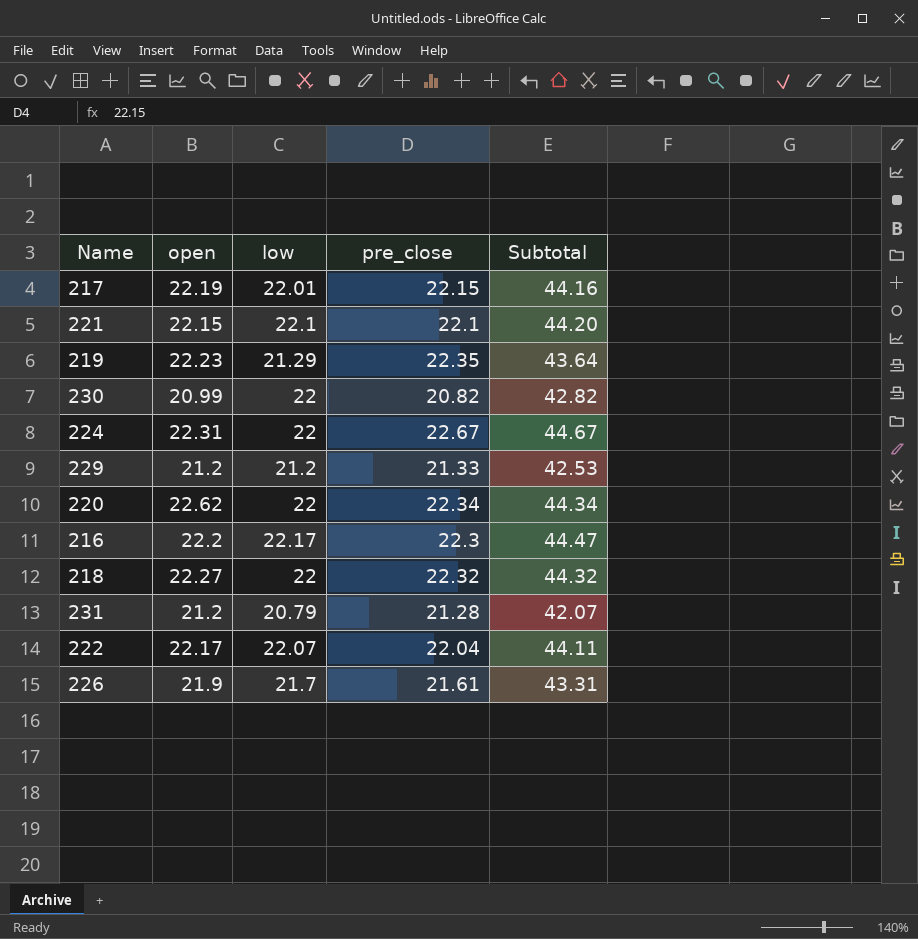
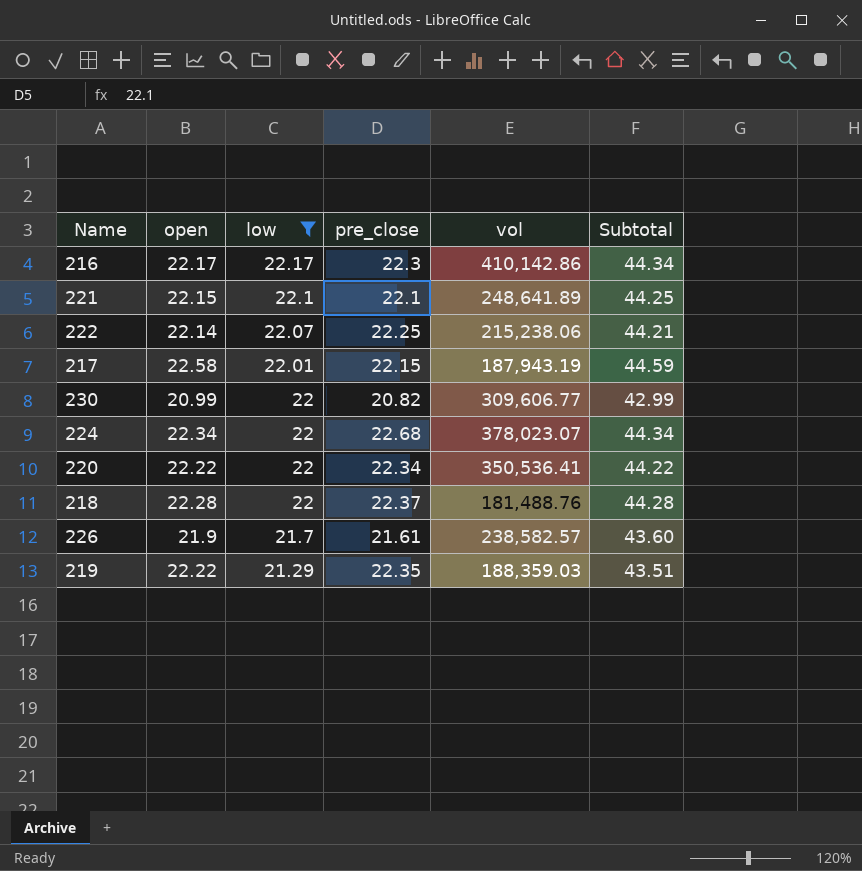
filter: none -> low >= 21.29
row order: none -> low descending
column vol | position: none -> 5
column Subtotal | formula: [low] + [pre_close] -> [open] + [low]
216 | open: 22.2 -> 22.17
222 | open: 22.17 -> 22.14
222 | pre_close: 22.04 -> 22.25
217 | open: 22.19 -> 22.58
224 | open: 22.31 -> 22.34
224 | pre_close: 22.67 -> 22.68
220 | open: 22.62 -> 22.22
218 | open: 22.27 -> 22.28
218 | pre_close: 22.32 -> 22.37
219 | open: 22.23 -> 22.22

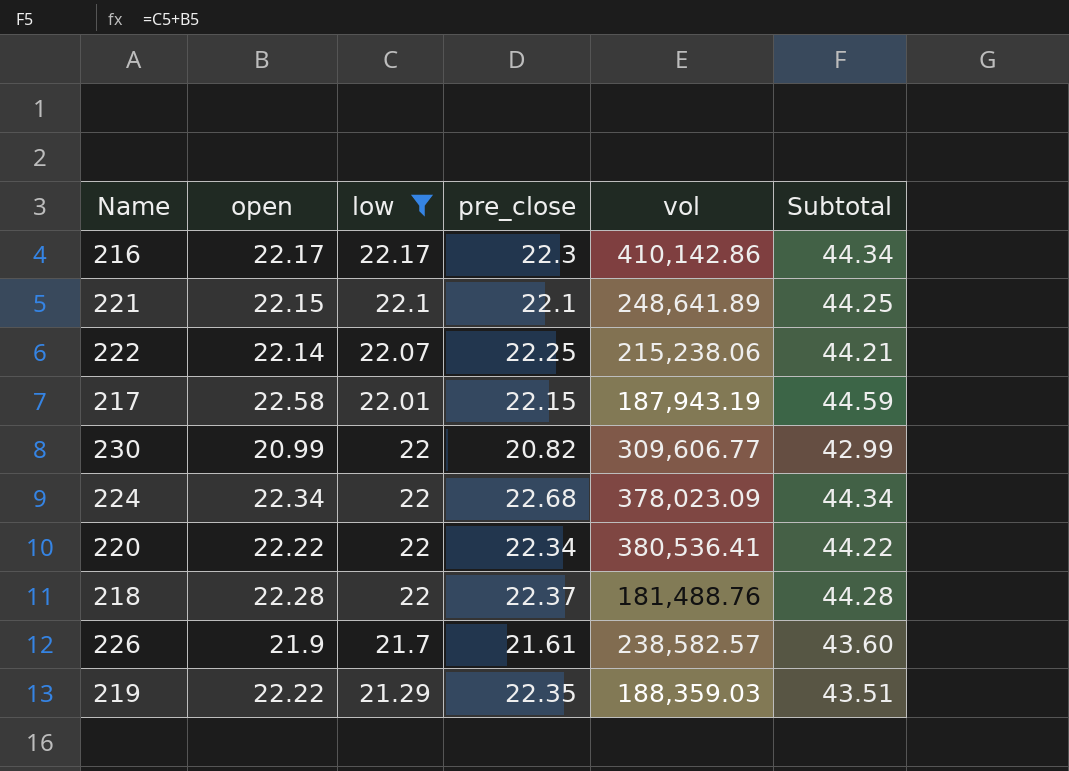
224 | vol: 378,023.07 -> 378,023.09
220 | vol: 350,536.41 -> 380,536.41

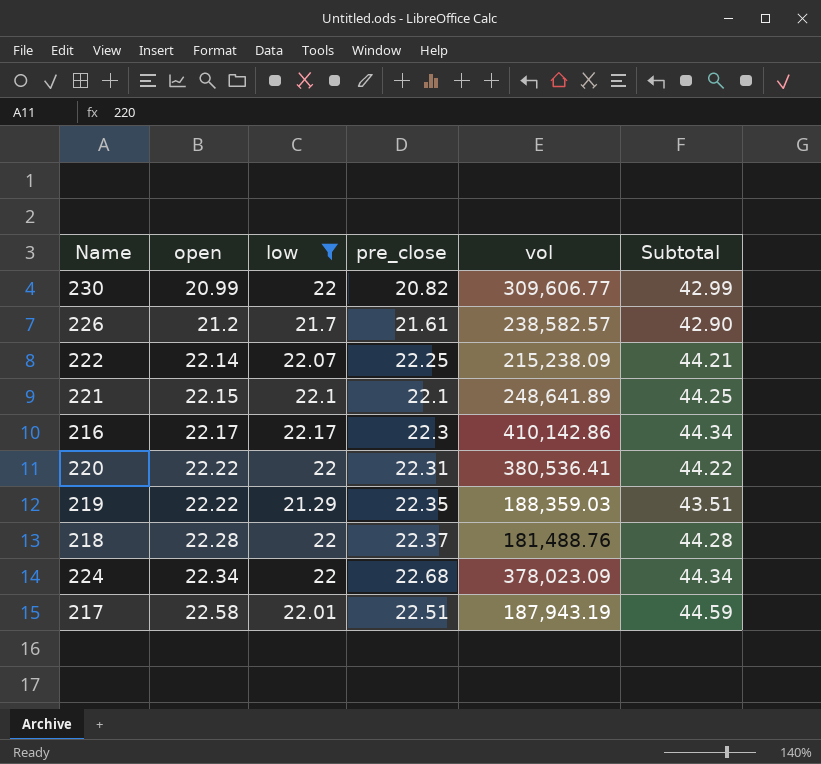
row order: low descending -> open ascending
226 | open: 21.9 -> 21.2
226 | Subtotal: 43.60 -> 42.90
222 | vol: 215,238.06 -> 215,238.09
220 | pre_close: 22.34 -> 22.31
217 | pre_close: 22.15 -> 22.51

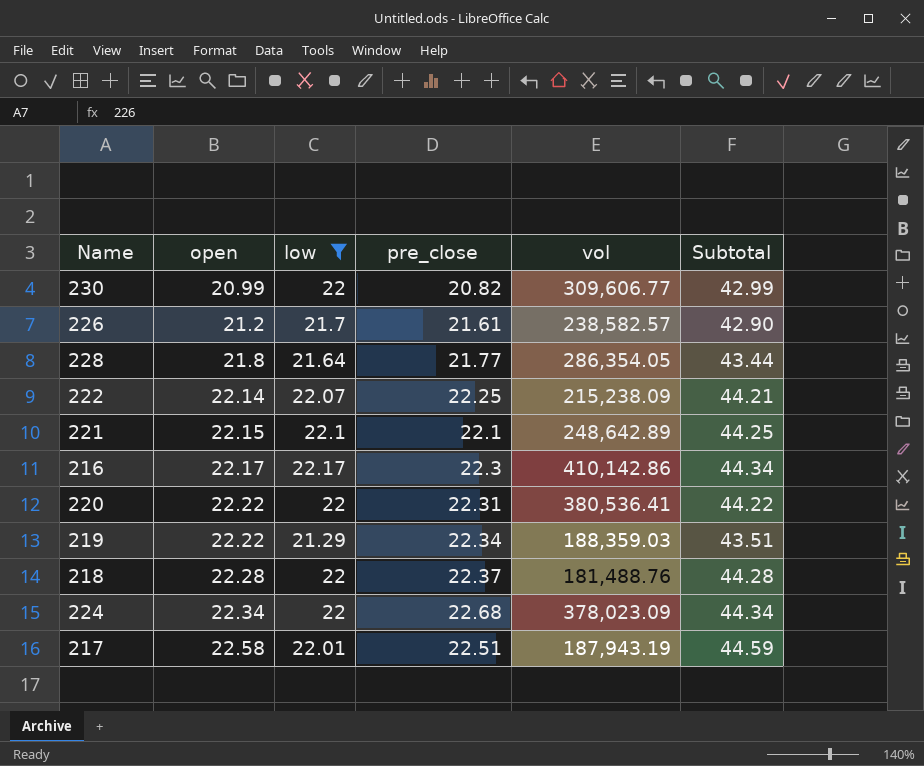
row 228: none -> 21.8 | 21.64 | 21.77 | 286,354.05 | 43.44
221 | vol: 248,641.89 -> 248,642.89
219 | pre_close: 22.35 -> 22.34

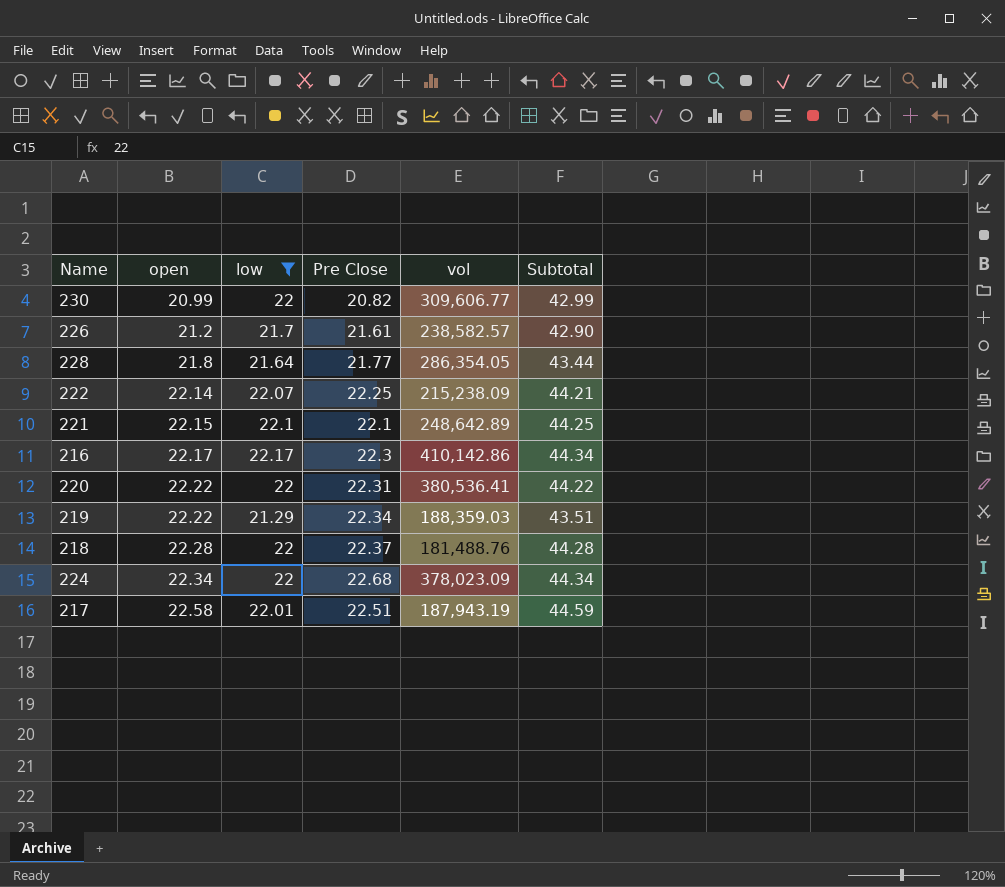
column name: pre_close -> Pre Close

